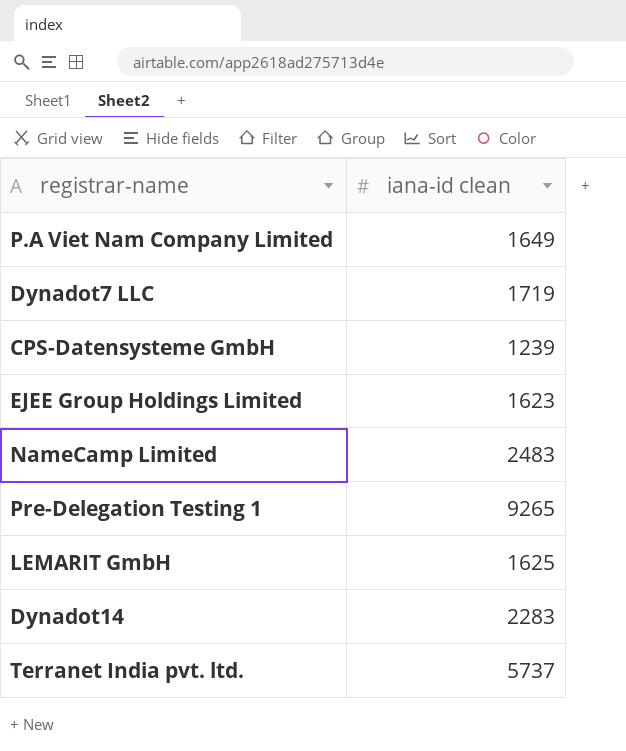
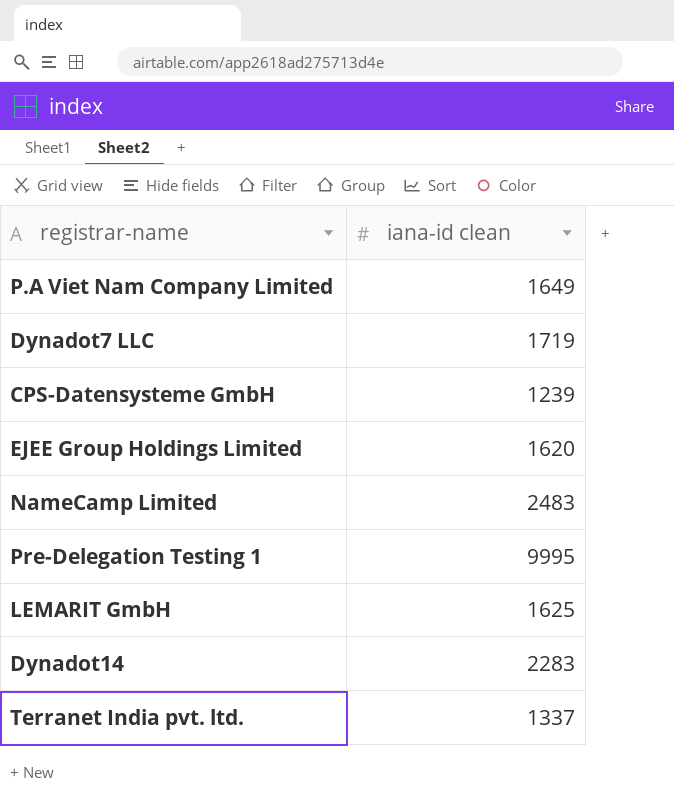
EJEE Group Holdings Limited | iana-id clean: 1623 -> 1620
Pre-Delegation Testing 1 | iana-id clean: 9265 -> 9995
Terranet India pvt. ltd. | iana-id clean: 5737 -> 1337

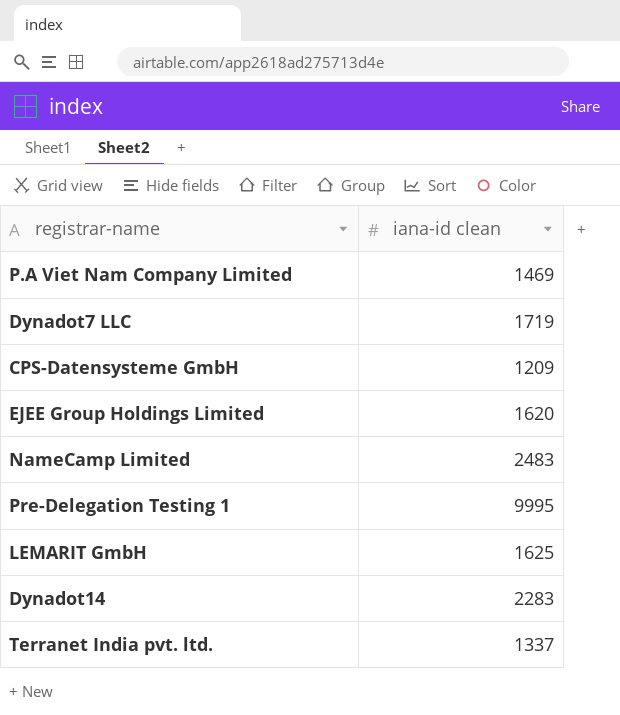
P.A Viet Nam Company Limited | iana-id clean: 1649 -> 1469
CPS-Datensysteme GmbH | iana-id clean: 1239 -> 1209

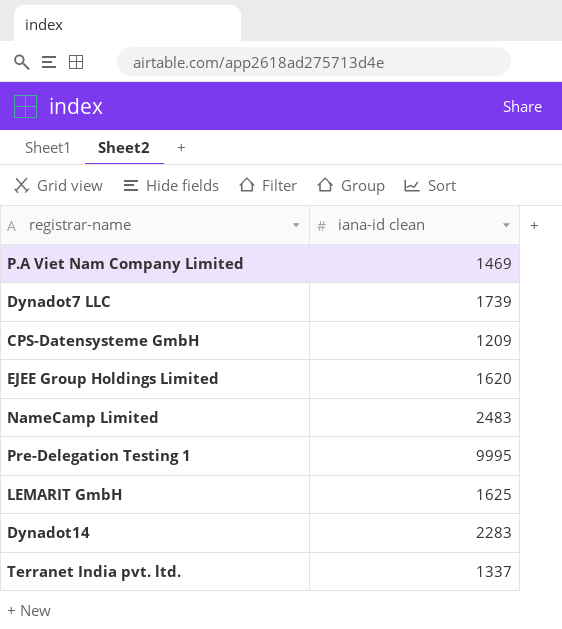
Dynadot7 LLC | iana-id clean: 1719 -> 1739

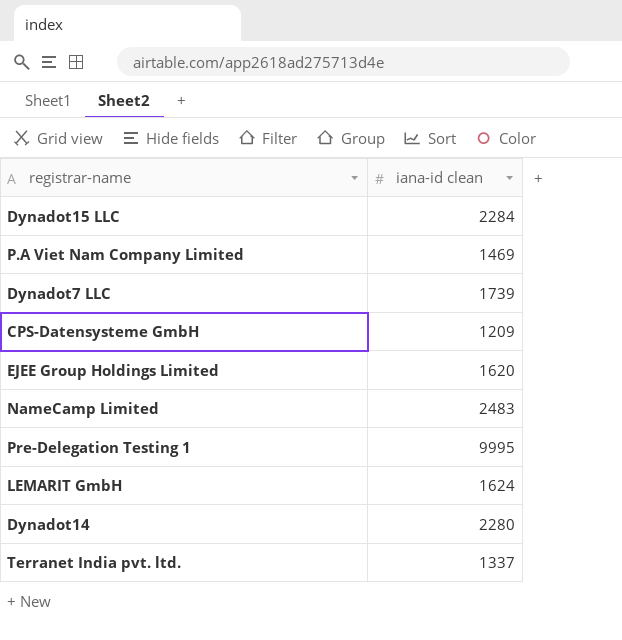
row Dynadot15 LLC: none -> 2284
LEMARIT GmbH | iana-id clean: 1625 -> 1624
Dynadot14 | iana-id clean: 2283 -> 2280

